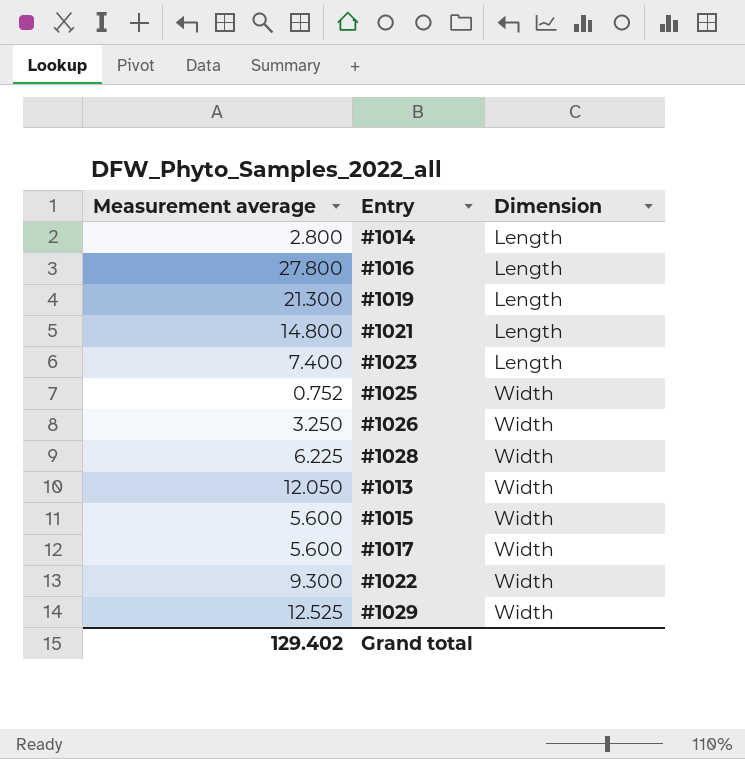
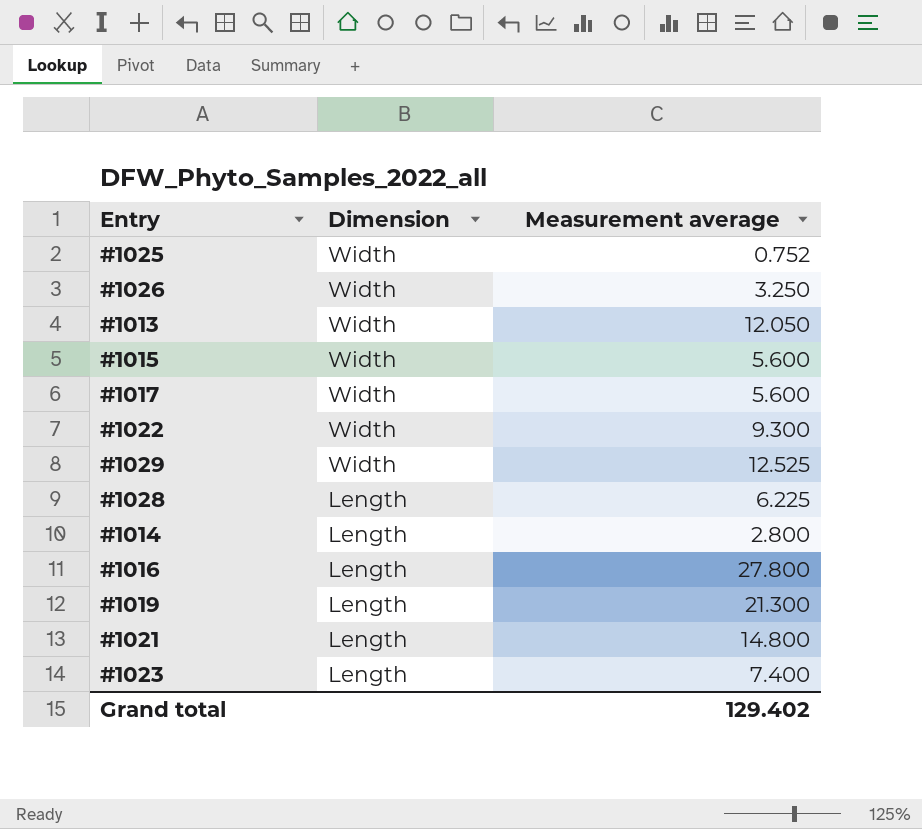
row order: Dimension ascending -> Dimension descending
column Measurement average | position: 1 -> 3
#1028 | Dimension: Width -> Length

